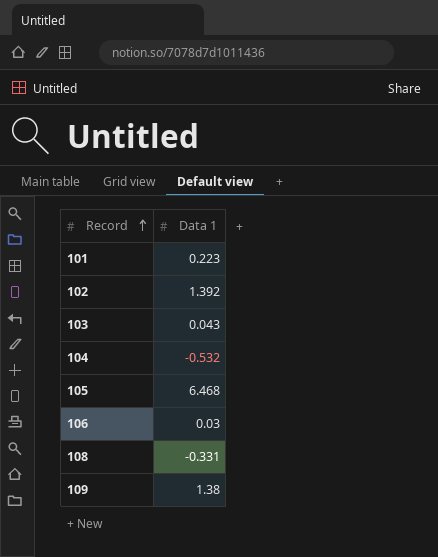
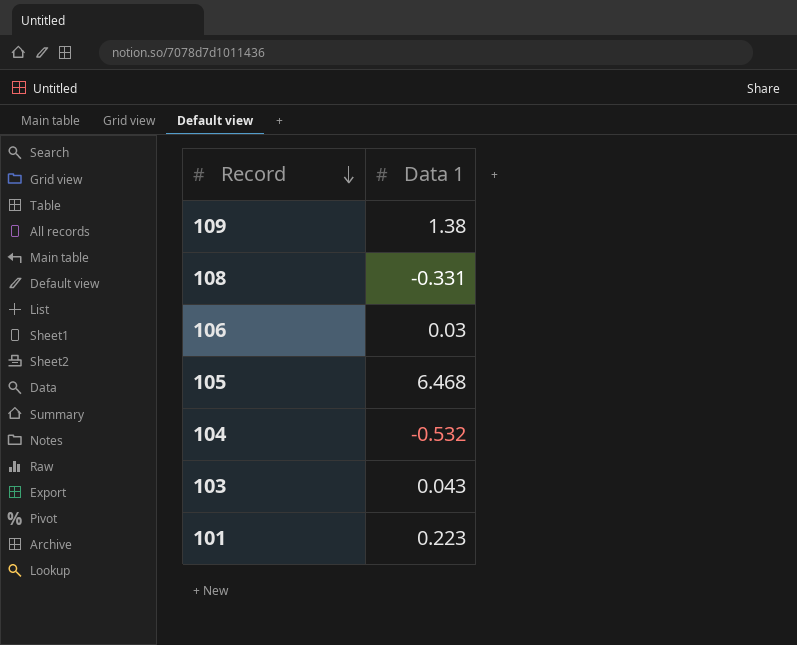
row order: Record ascending -> Record descending
row 102: 1.392 -> none

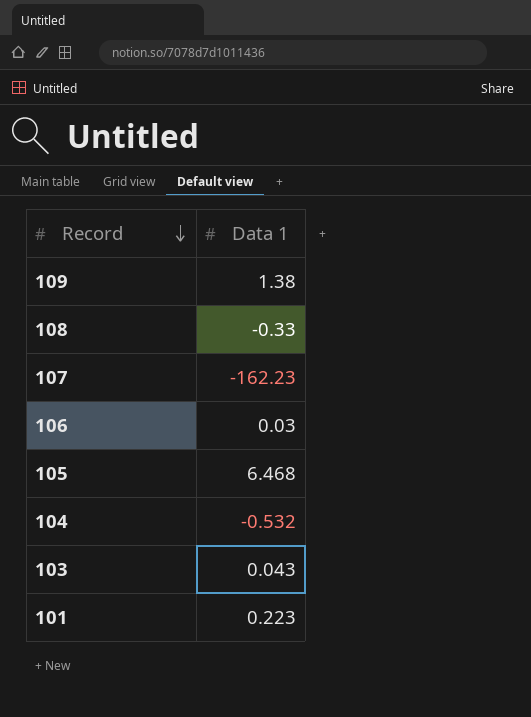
108 | Data 1: -0.331 -> -0.33
row 107: none -> -162.23

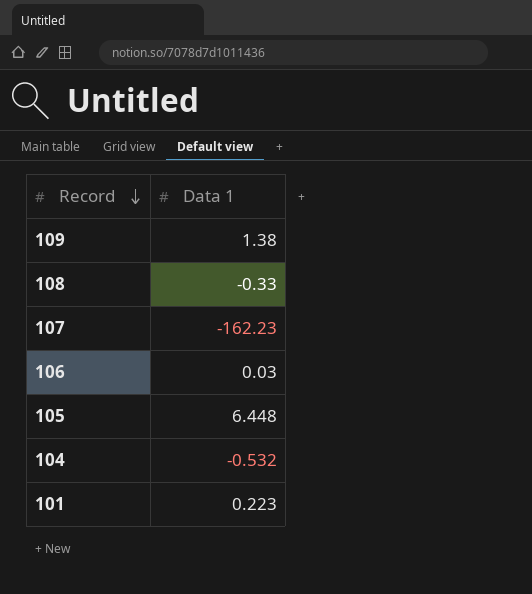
row 103: 0.043 -> none
105 | Data 1: 6.468 -> 6.448

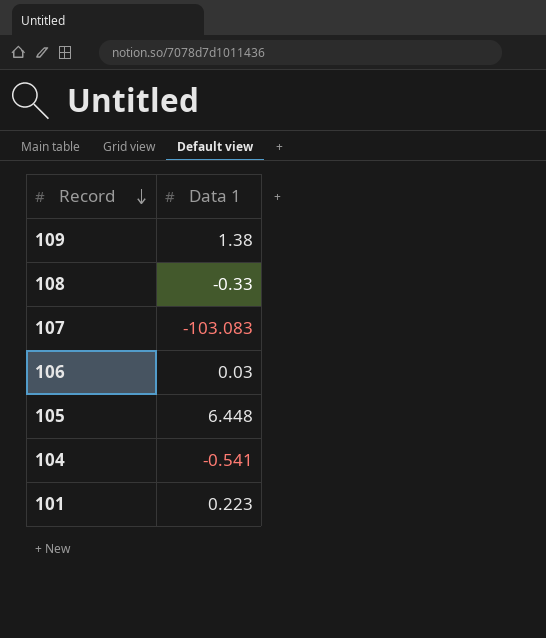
107 | Data 1: -162.23 -> -103.083
104 | Data 1: -0.532 -> -0.541

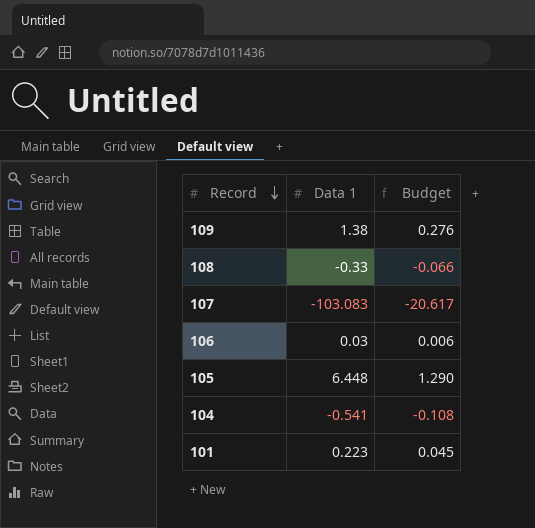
column Budget | formula: none -> [Data 1] * 0.2

